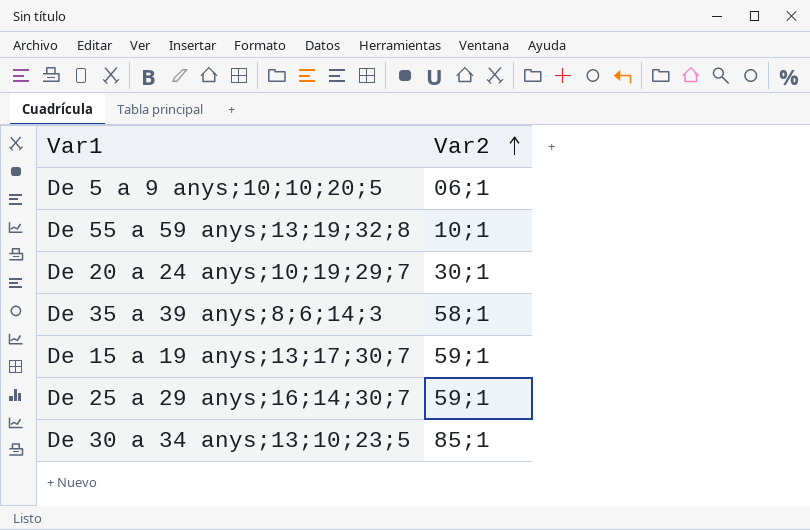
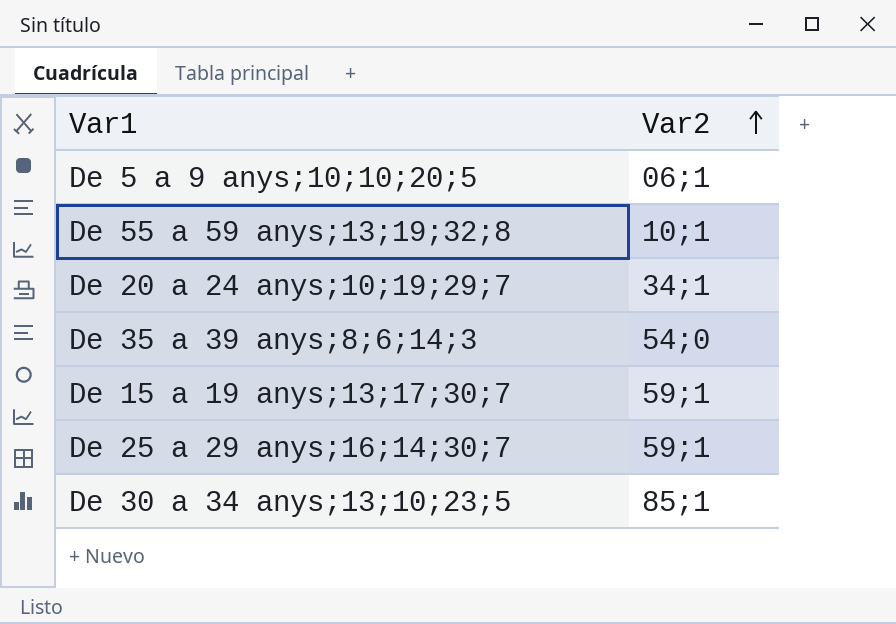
De 20 a 24 anys;10;19;29;7 | Var2: 30;1 -> 34;1
De 35 a 39 anys;8;6;14;3 | Var2: 58;1 -> 54;0

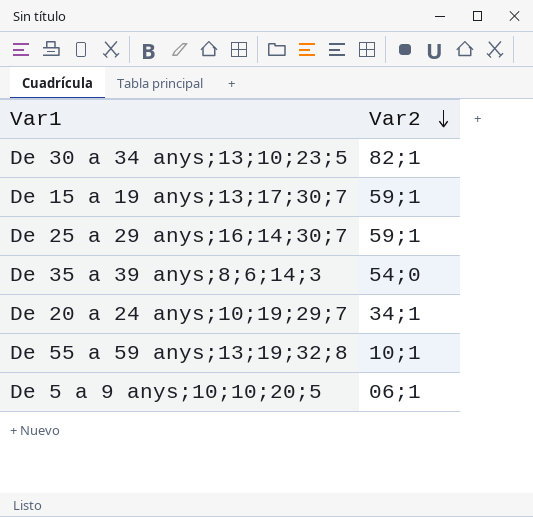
row order: Var2 ascending -> Var2 descending
De 30 a 34 anys;13;10;23;5 | Var2: 85;1 -> 82;1

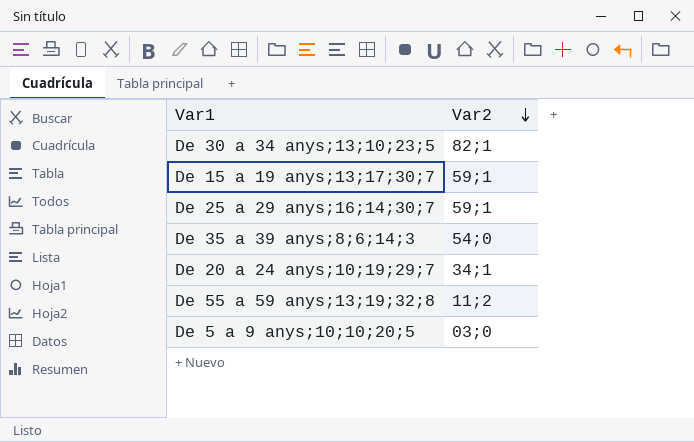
De 55 a 59 anys;13;19;32;8 | Var2: 10;1 -> 11;2
De 5 a 9 anys;10;10;20;5 | Var2: 06;1 -> 03;0

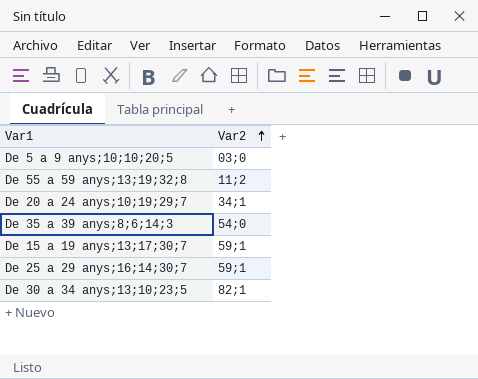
row order: Var2 descending -> Var2 ascending

